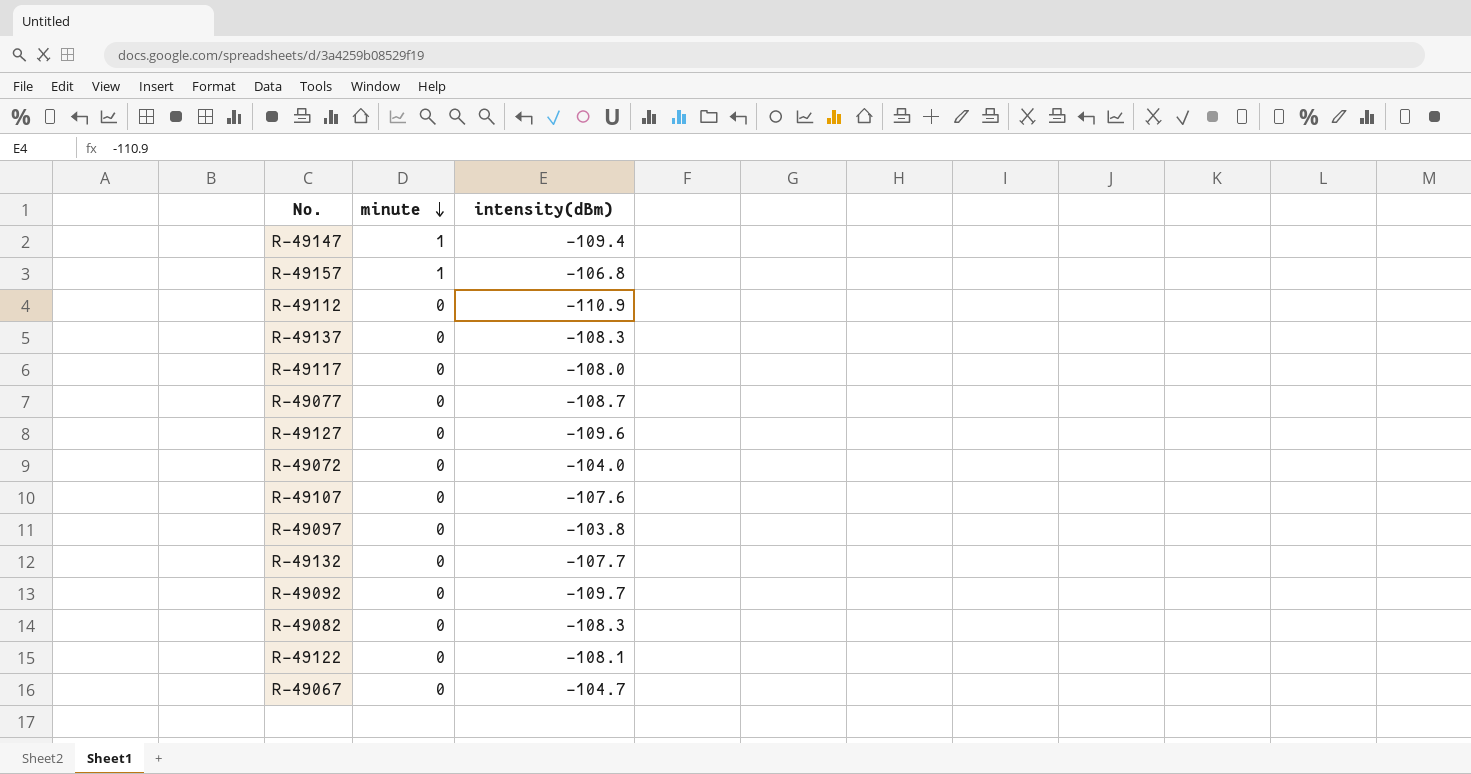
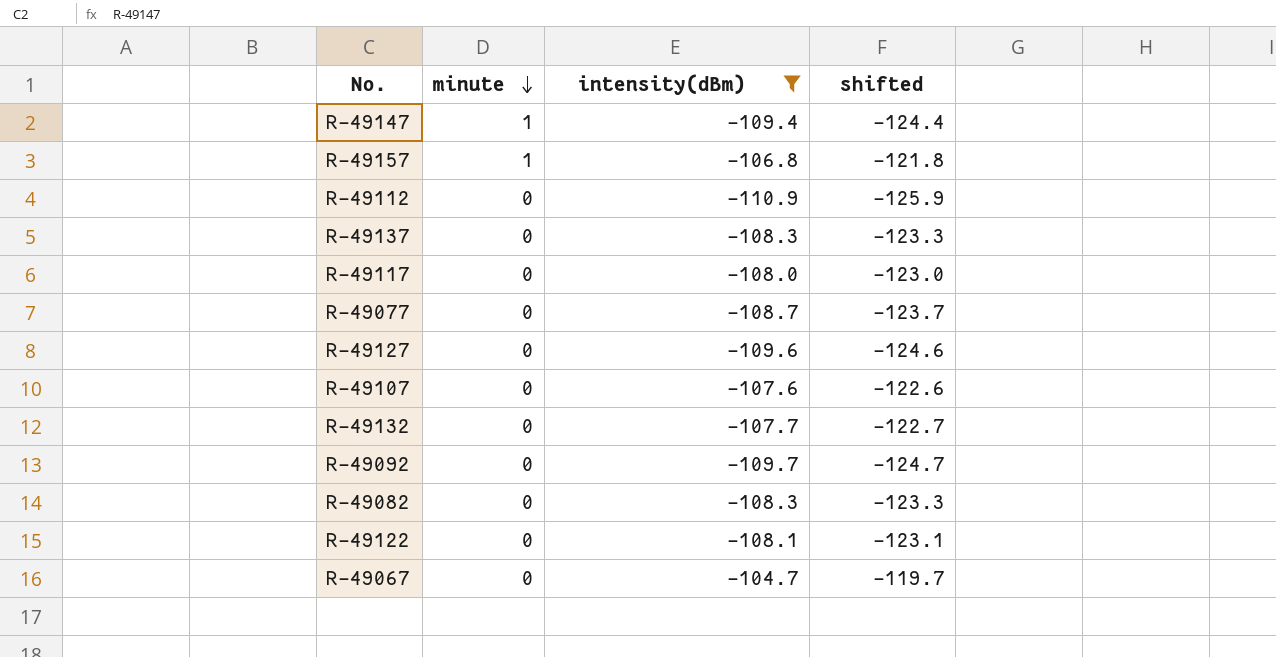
filter: none -> intensity(dBm) <= -104.7
column shifted | formula: none -> [intensity(dBm)] - 15

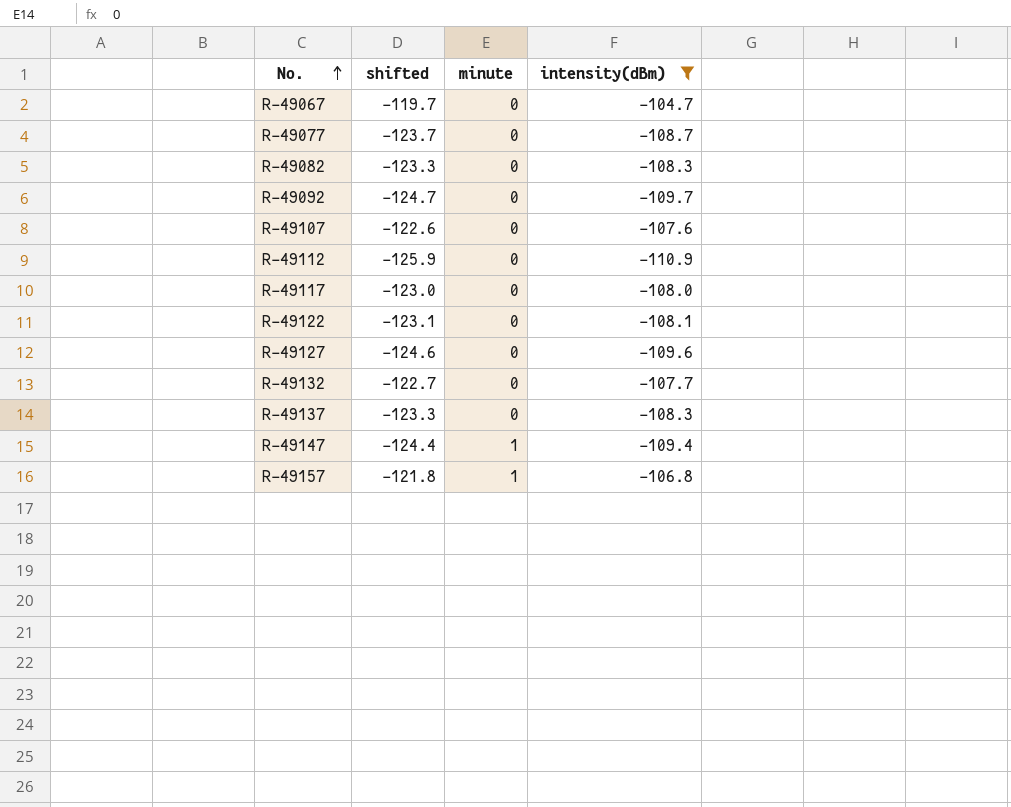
row order: minute descending -> No. ascending
column shifted | position: 4 -> 2

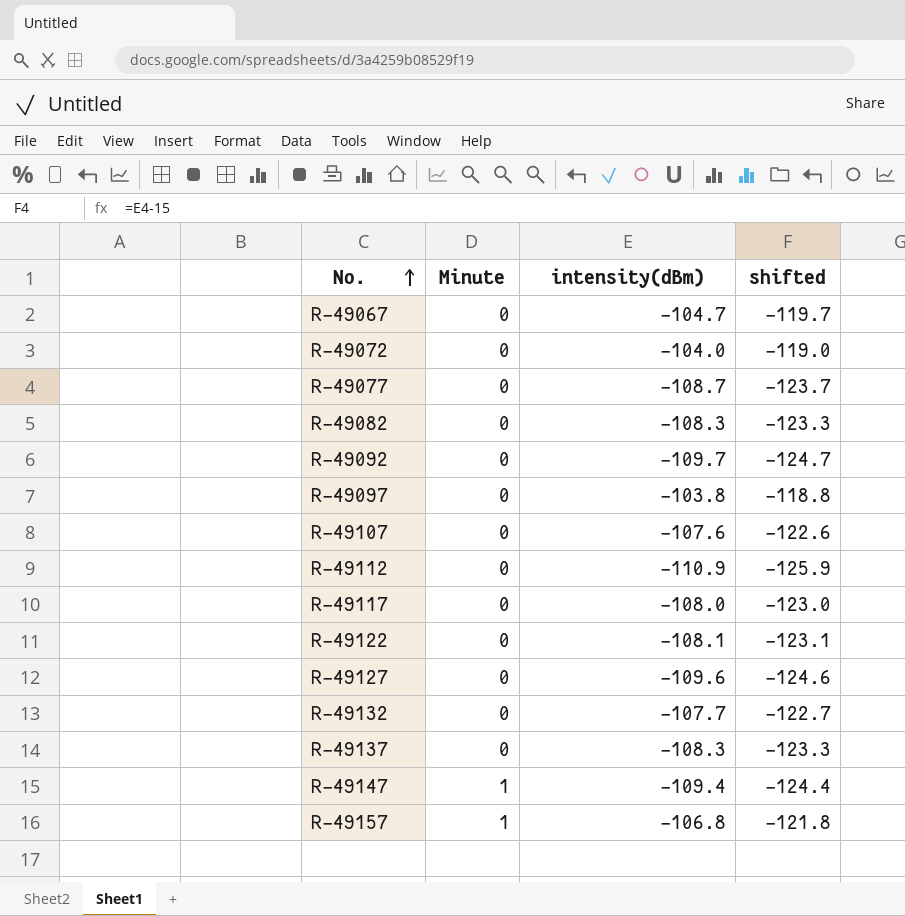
filter: intensity(dBm) <= -104.7 -> none
column name: minute -> Minute
column shifted | position: 2 -> 4

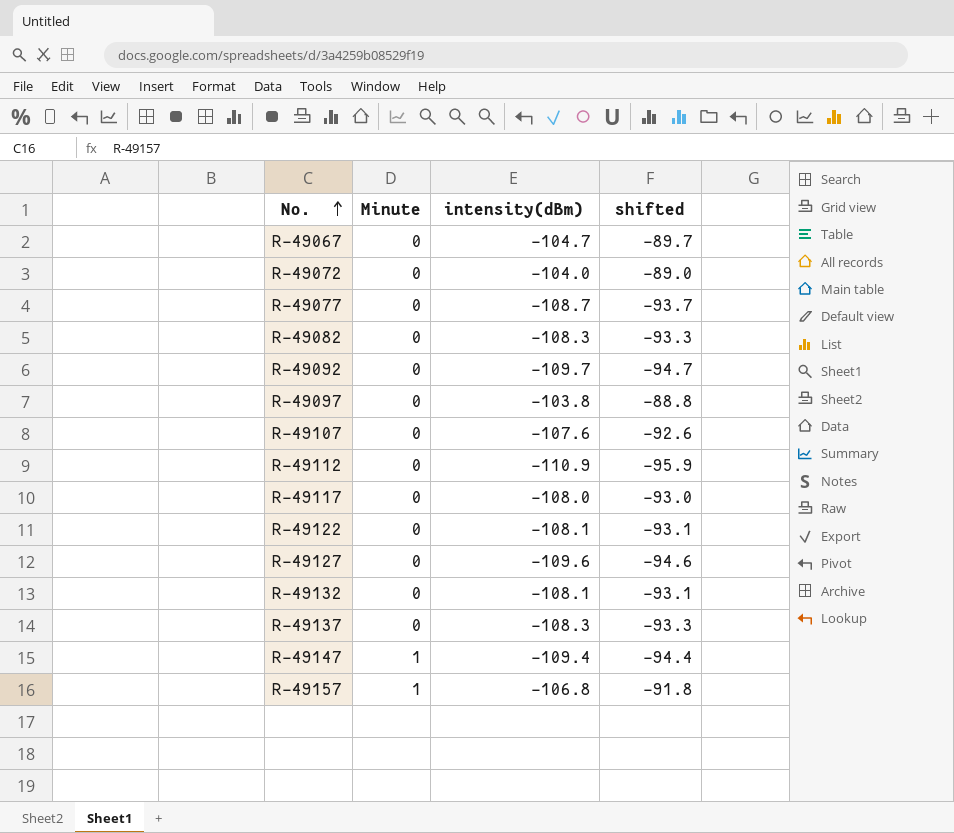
column shifted | formula: [intensity(dBm)] - 15 -> [intensity(dBm)] + 15
R-49132 | intensity(dBm): -107.7 -> -108.1

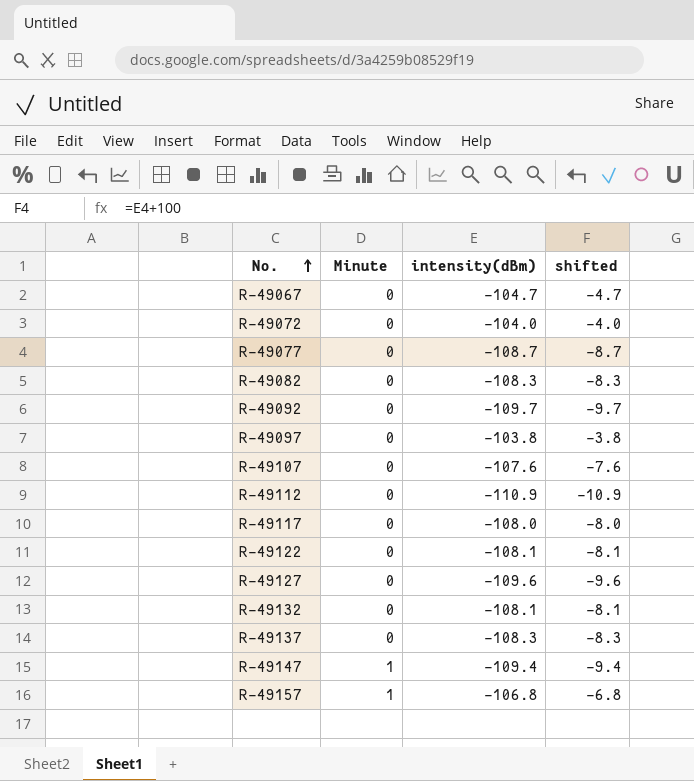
column shifted | formula: [intensity(dBm)] + 15 -> [intensity(dBm)] + 100

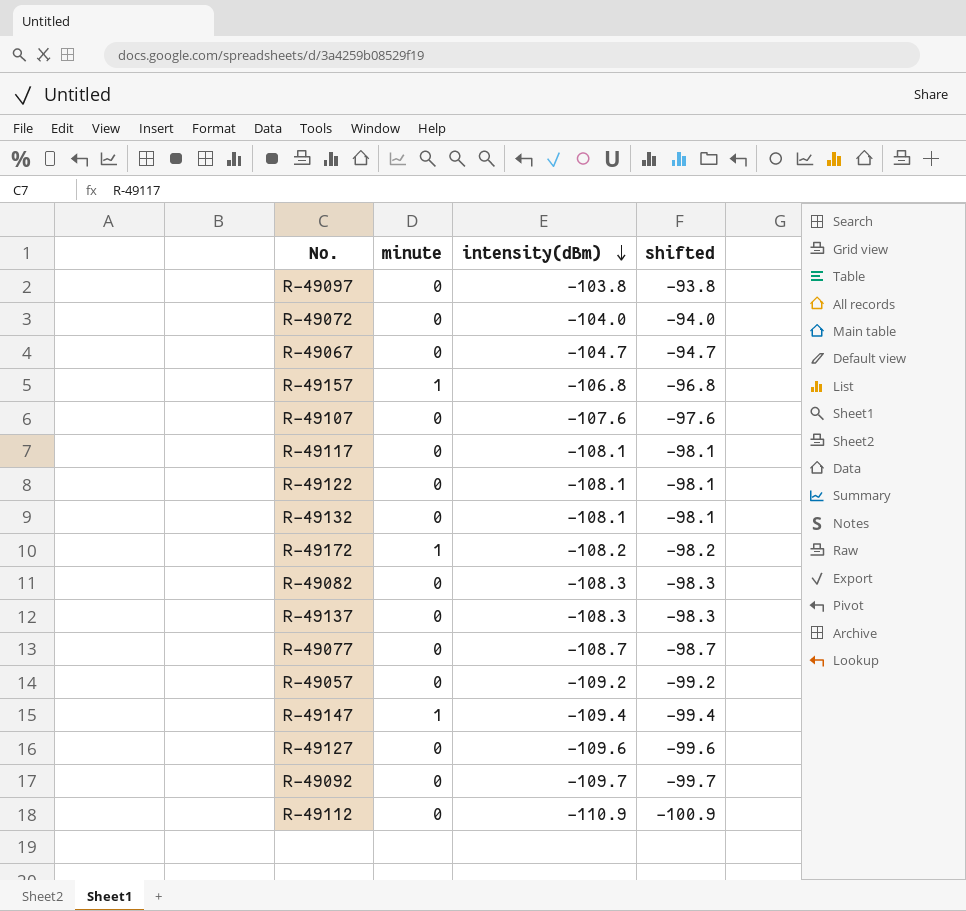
row order: No. ascending -> intensity(dBm) descending
column name: Minute -> minute
column shifted | formula: [intensity(dBm)] + 100 -> [intensity(dBm)] + 10
R-49117 | intensity(dBm): -108.0 -> -108.1
row R-49172: none -> 1 | -108.2 | -98.2
row R-49057: none -> 0 | -109.2 | -99.2

